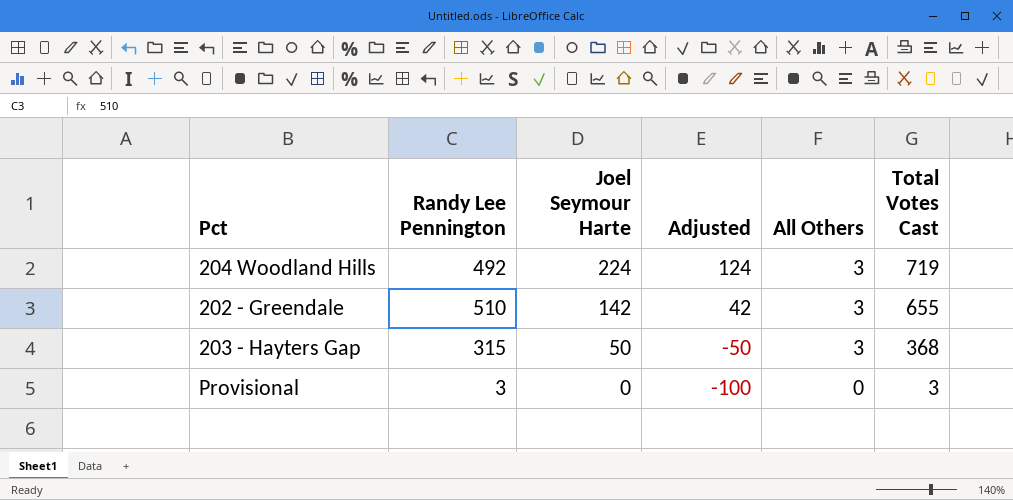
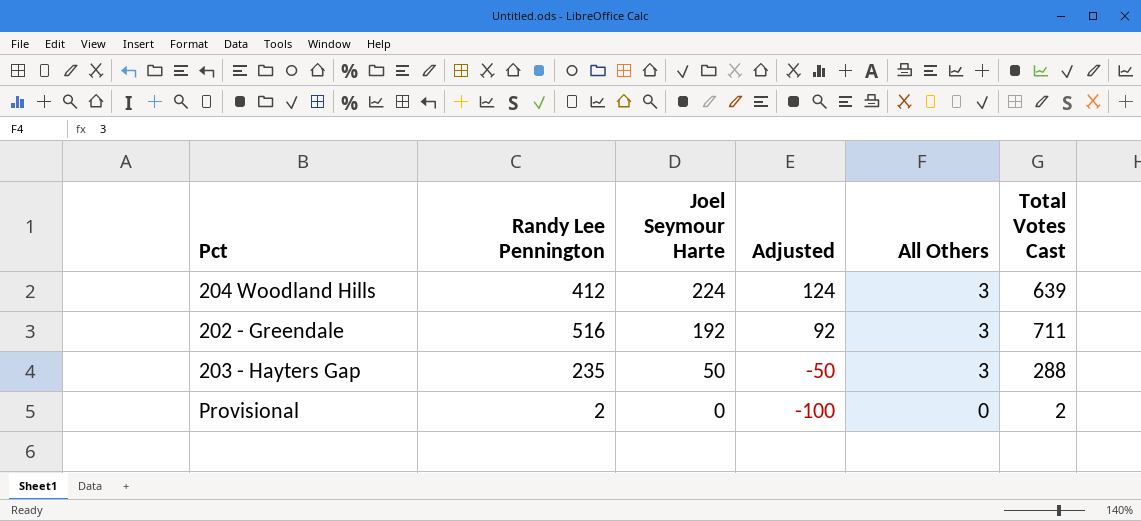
204 Woodland Hills | Randy Lee Pennington: 492 -> 412
204 Woodland Hills | Total Votes Cast: 719 -> 639
202 - Greendale | Randy Lee Pennington: 510 -> 516
202 - Greendale | Joel Seymour Harte: 142 -> 192
202 - Greendale | Adjusted: 42 -> 92
202 - Greendale | Total Votes Cast: 655 -> 711
203 - Hayters Gap | Randy Lee Pennington: 315 -> 235
203 - Hayters Gap | Total Votes Cast: 368 -> 288
Provisional | Randy Lee Pennington: 3 -> 2
Provisional | Total Votes Cast: 3 -> 2

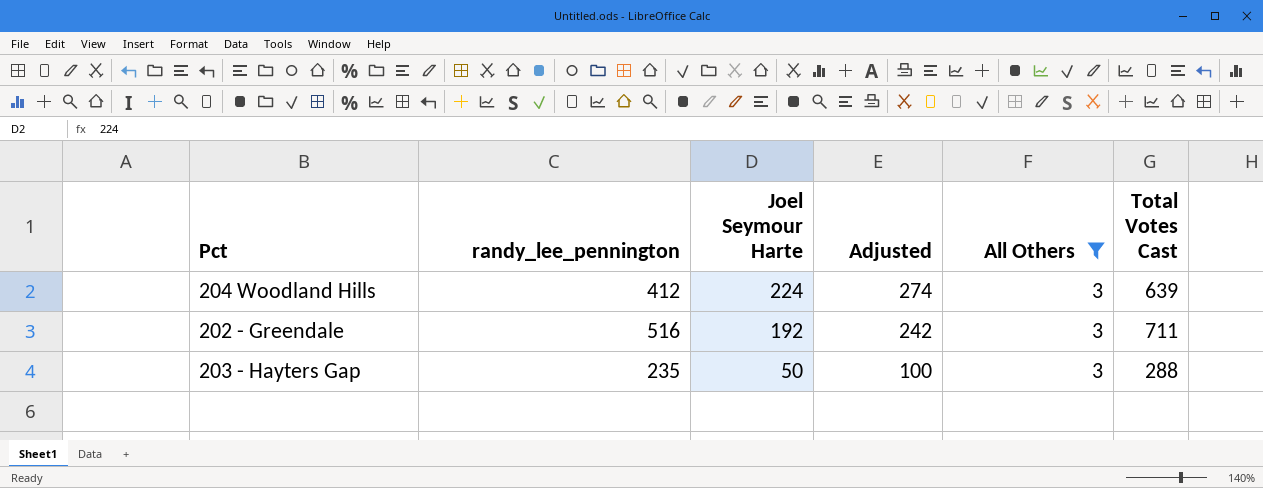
filter: none -> All Others = 3
column name: Randy Lee Pennington -> randy_lee_pennington
column Adjusted | formula: [Joel Seymour Harte] - 100 -> [Joel Seymour Harte] + 50

